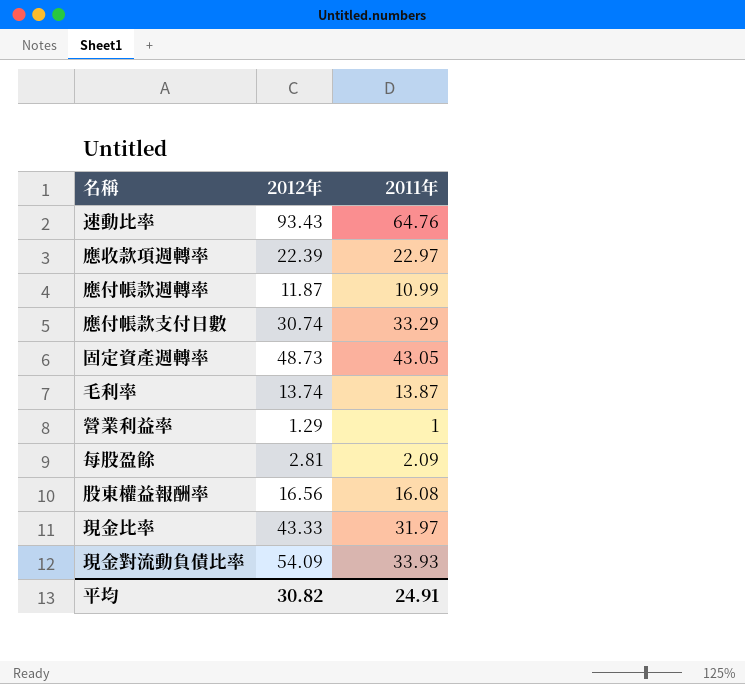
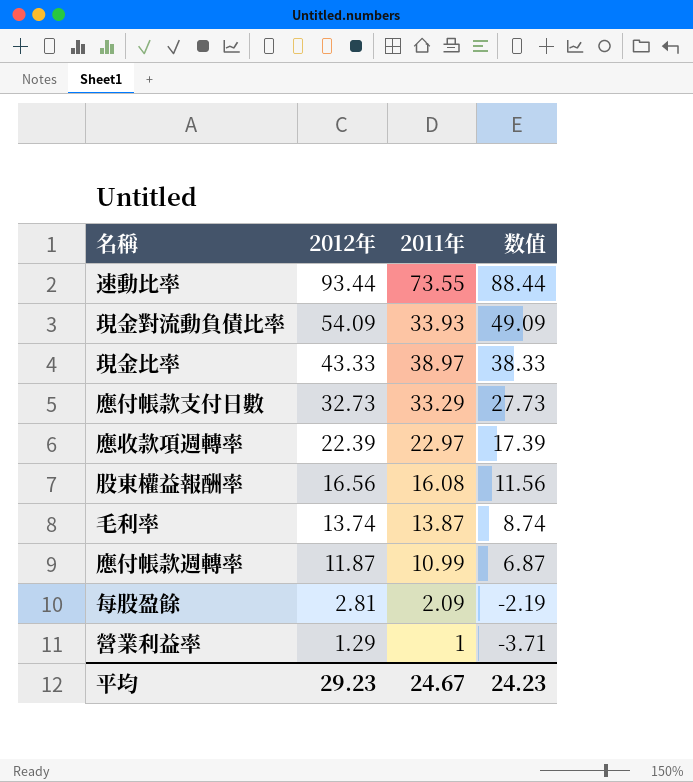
row order: none -> 2012年 descending
column 数值 | formula: none -> [2012年] - 5
row 固定資產週轉率: 48.73 | 43.05 -> none
速動比率 | 2012年: 93.43 -> 93.44
速動比率 | 2011年: 64.76 -> 73.55
現金比率 | 2011年: 31.97 -> 38.97
應付帳款支付日數 | 2012年: 30.74 -> 32.73
平均 | 2012年: 30.82 -> 29.23
平均 | 2011年: 24.91 -> 24.67

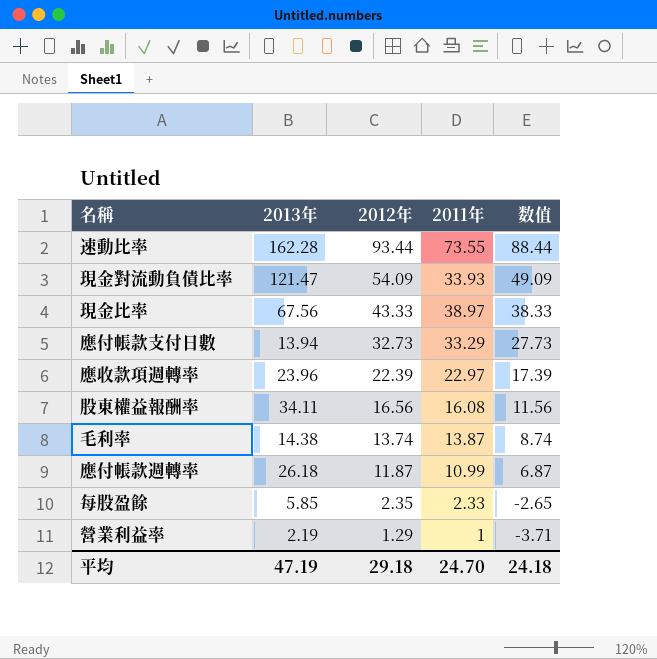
column 2013年 | position: none -> 2
每股盈餘 | 2012年: 2.81 -> 2.35
每股盈餘 | 2011年: 2.09 -> 2.33
每股盈餘 | 数值: -2.19 -> -2.65
平均 | 2012年: 29.23 -> 29.18
平均 | 2011年: 24.67 -> 24.70
平均 | 数值: 24.23 -> 24.18

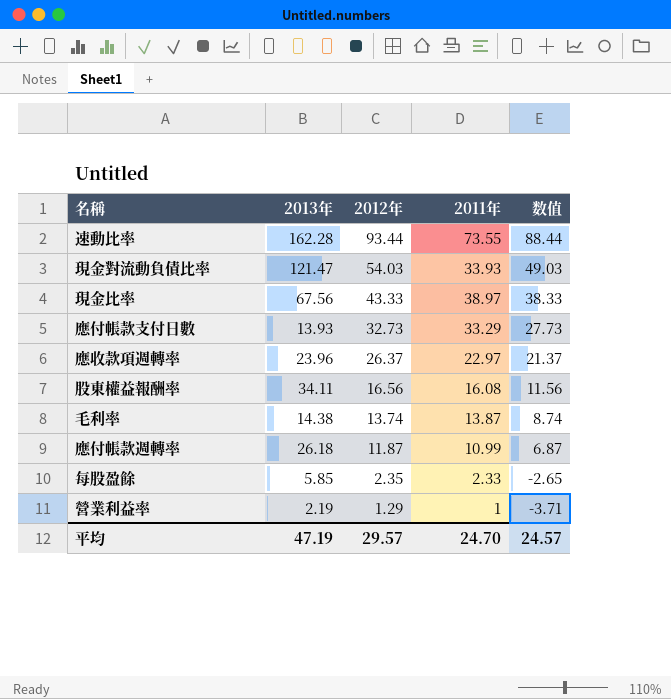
現金對流動負債比率 | 2012年: 54.09 -> 54.03
現金對流動負債比率 | 数值: 49.09 -> 49.03
應付帳款支付日數 | 2013年: 13.94 -> 13.93
應收款項週轉率 | 2012年: 22.39 -> 26.37
應收款項週轉率 | 数值: 17.39 -> 21.37
平均 | 2012年: 29.18 -> 29.57
平均 | 数值: 24.18 -> 24.57

